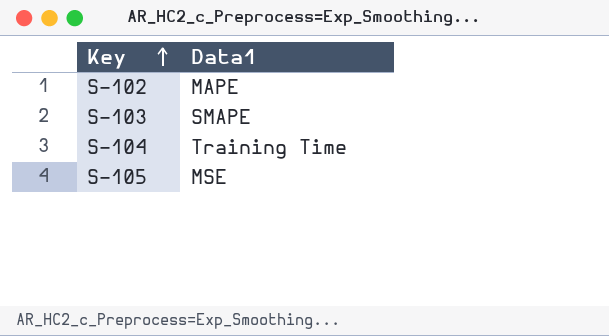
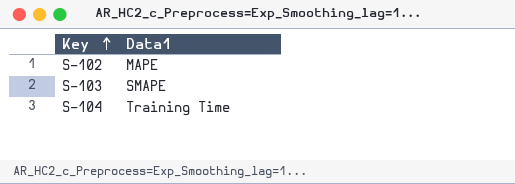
row S-105: MSE -> none

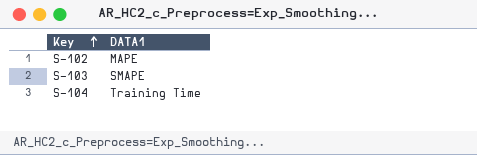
column name: Data1 -> DATA1

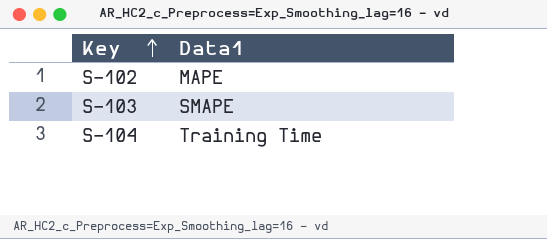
column name: DATA1 -> Data1

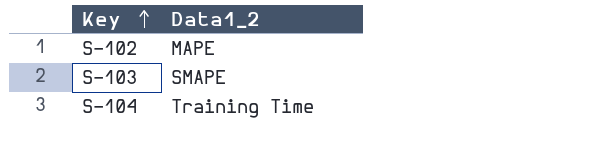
column name: Data1 -> Data1_2

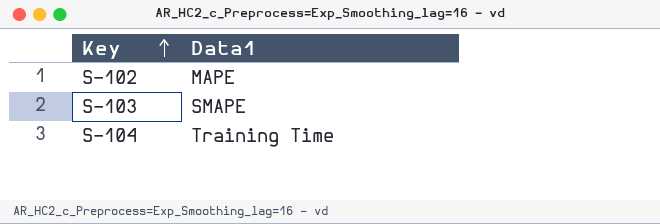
column name: Data1_2 -> Data1

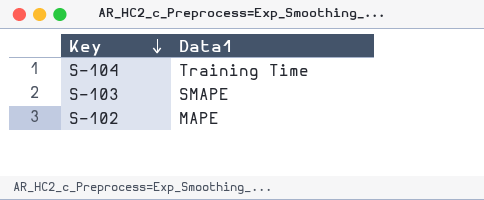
row order: Key ascending -> Key descending

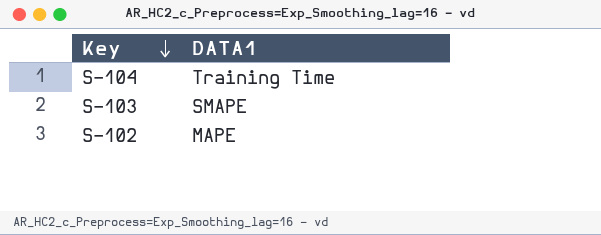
column name: Data1 -> DATA1

